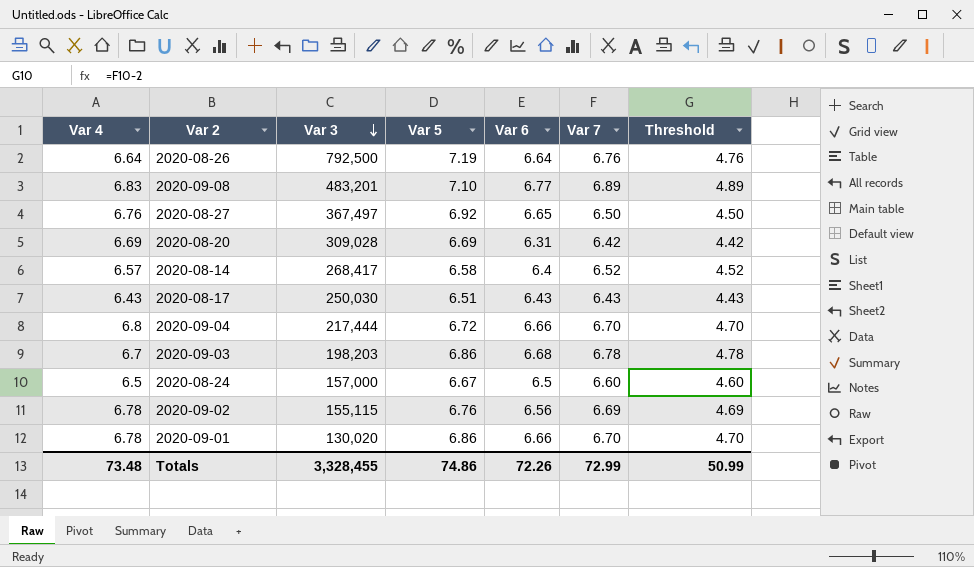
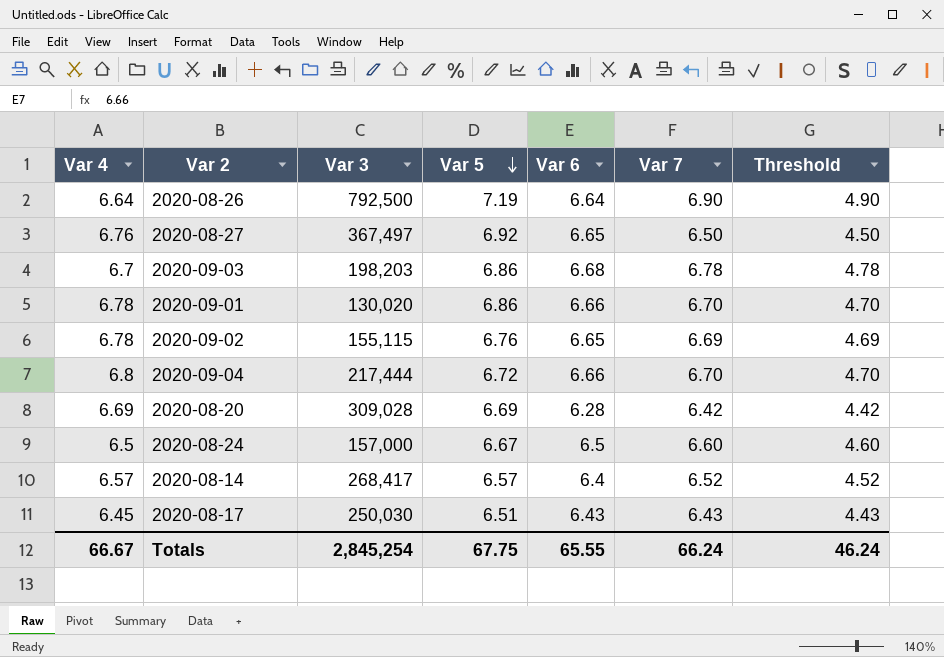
row order: Var 3 descending -> Var 5 descending
row 2020-09-08: 6.83 | 483,201 | 7.10 | 6.77 | 6.89 | 4.89 -> none
2020-08-26 | Var 7: 6.76 -> 6.90
2020-08-26 | Threshold: 4.76 -> 4.90
2020-09-02 | Var 6: 6.56 -> 6.65
2020-08-20 | Var 6: 6.31 -> 6.28
2020-08-14 | Var 5: 6.58 -> 6.57
2020-08-17 | Var 4: 6.43 -> 6.45
Totals | Var 4: 73.48 -> 66.67
Totals | Var 3: 3,328,455 -> 2,845,254
Totals | Var 5: 74.86 -> 67.75
Totals | Var 6: 72.26 -> 65.55
Totals | Var 7: 72.99 -> 66.24
Totals | Threshold: 50.99 -> 46.24

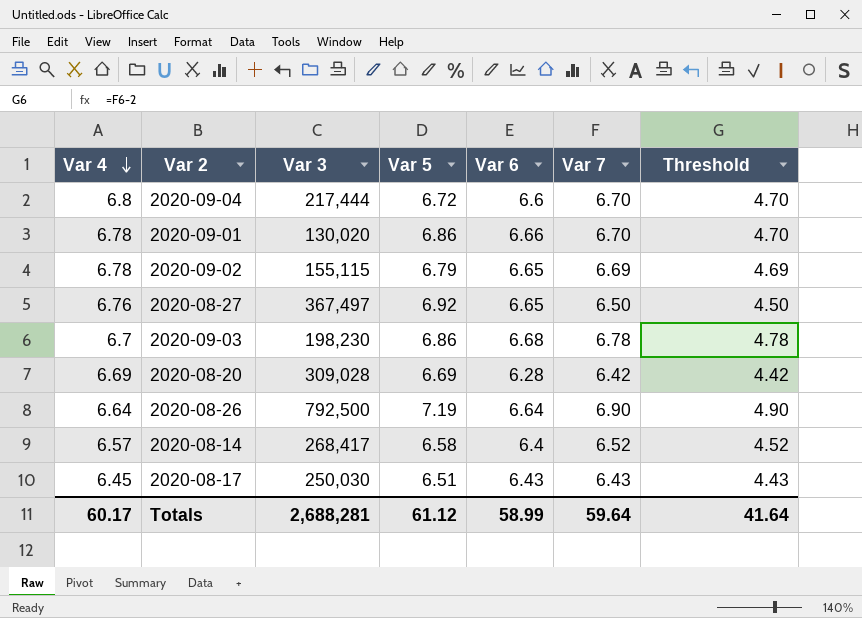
row order: Var 5 descending -> Var 4 descending
row 2020-08-24: 6.5 | 157,000 | 6.67 | 6.5 | 6.60 | 4.60 -> none
2020-09-04 | Var 6: 6.66 -> 6.6
2020-09-02 | Var 5: 6.76 -> 6.79
2020-09-03 | Var 3: 198,203 -> 198,230
2020-08-14 | Var 5: 6.57 -> 6.58
Totals | Var 4: 66.67 -> 60.17
Totals | Var 3: 2,845,254 -> 2,688,281
Totals | Var 5: 67.75 -> 61.12
Totals | Var 6: 65.55 -> 58.99
Totals | Var 7: 66.24 -> 59.64
Totals | Threshold: 46.24 -> 41.64

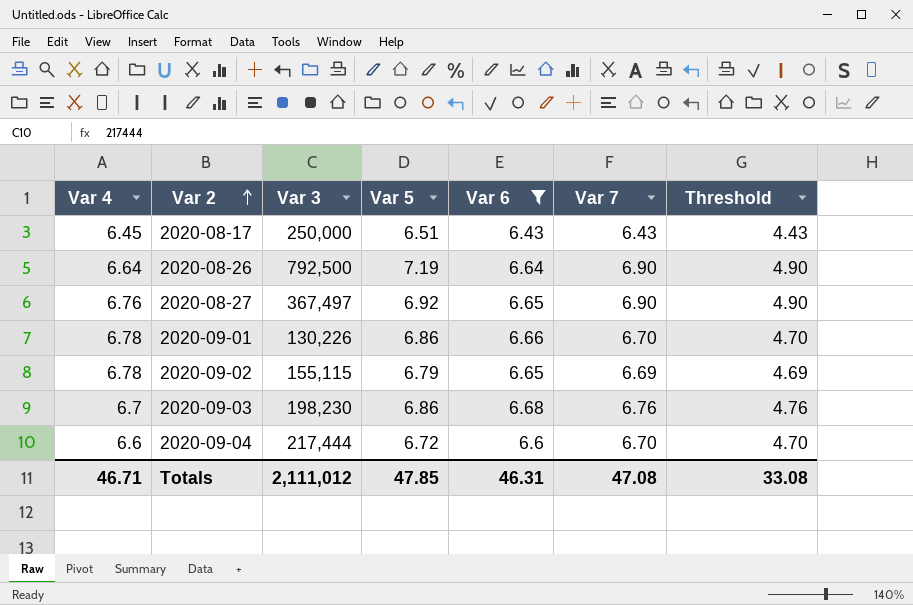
filter: none -> Var 6 >= 6.43
row order: Var 4 descending -> Var 2 ascending
2020-08-17 | Var 3: 250,030 -> 250,000
2020-08-27 | Var 7: 6.50 -> 6.90
2020-08-27 | Threshold: 4.50 -> 4.90
2020-09-01 | Var 3: 130,020 -> 130,226
2020-09-03 | Var 7: 6.78 -> 6.76
2020-09-03 | Threshold: 4.78 -> 4.76
2020-09-04 | Var 4: 6.8 -> 6.6
Totals | Var 4: 60.17 -> 46.71
Totals | Var 3: 2,688,281 -> 2,111,012
Totals | Var 5: 61.12 -> 47.85
Totals | Var 6: 58.99 -> 46.31
Totals | Var 7: 59.64 -> 47.08
Totals | Threshold: 41.64 -> 33.08

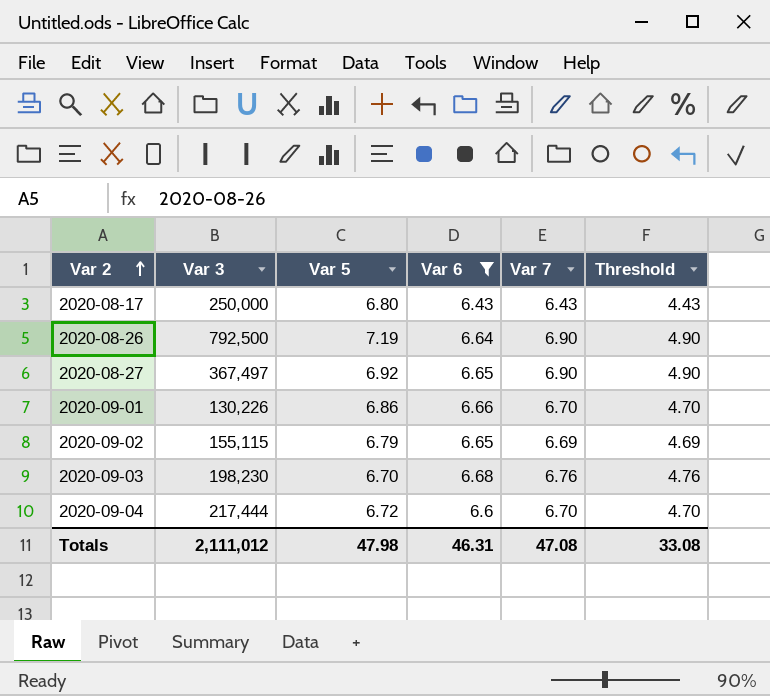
column Var 4 | position: 1 -> none
2020-08-17 | Var 5: 6.51 -> 6.80
2020-09-03 | Var 5: 6.86 -> 6.70
Totals | Var 5: 47.85 -> 47.98

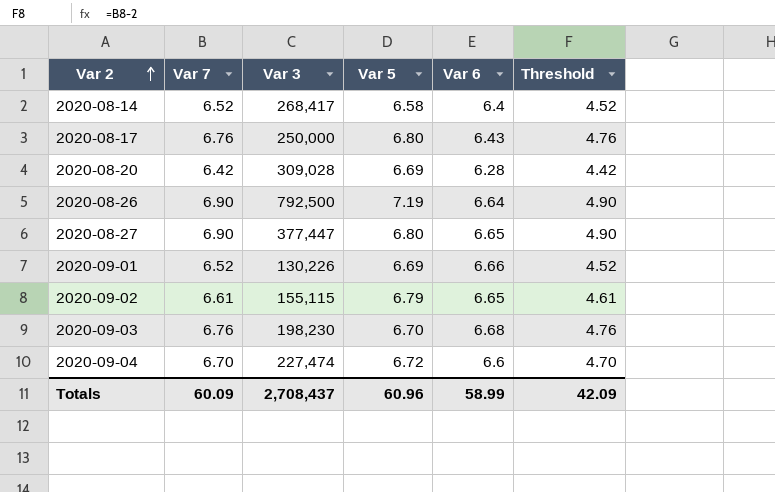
filter: Var 6 >= 6.43 -> none
column Var 7 | position: 5 -> 2
2020-08-17 | Var 7: 6.43 -> 6.76
2020-08-17 | Threshold: 4.43 -> 4.76
2020-08-27 | Var 3: 367,497 -> 377,447
2020-08-27 | Var 5: 6.92 -> 6.80
2020-09-01 | Var 7: 6.70 -> 6.52
2020-09-01 | Var 5: 6.86 -> 6.69
2020-09-01 | Threshold: 4.70 -> 4.52
2020-09-02 | Var 7: 6.69 -> 6.61
2020-09-02 | Threshold: 4.69 -> 4.61
2020-09-04 | Var 3: 217,444 -> 227,474
Totals | Var 7: 47.08 -> 60.09
Totals | Var 3: 2,111,012 -> 2,708,437
Totals | Var 5: 47.98 -> 60.96
Totals | Var 6: 46.31 -> 58.99
Totals | Threshold: 33.08 -> 42.09

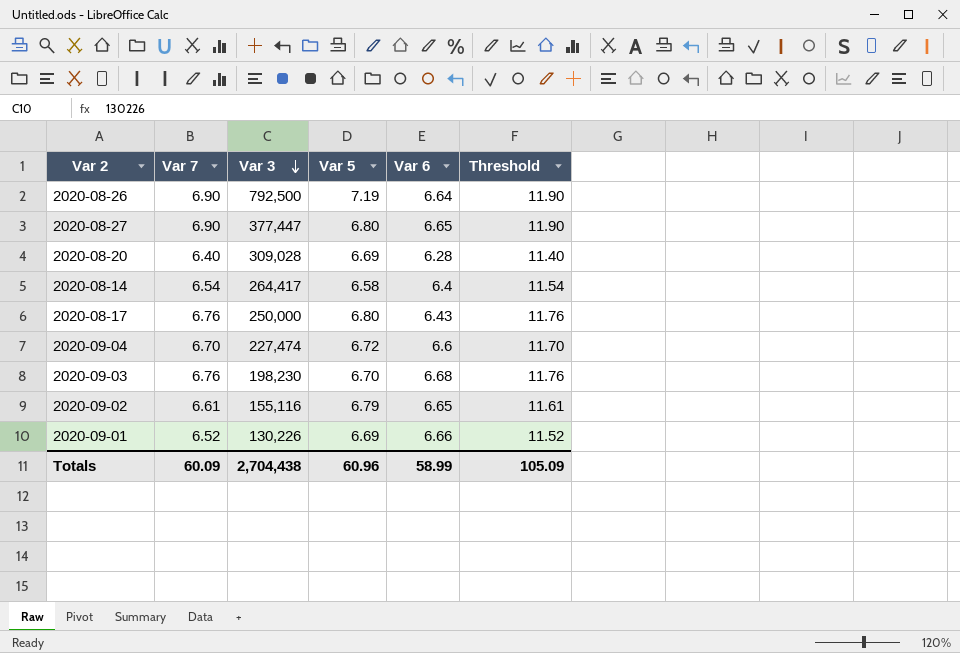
row order: Var 2 ascending -> Var 3 descending
column Threshold | formula: [Var 7] - 2 -> [Var 7] + 5
2020-08-20 | Var 7: 6.42 -> 6.40
2020-08-14 | Var 7: 6.52 -> 6.54
2020-08-14 | Var 3: 268,417 -> 264,417
2020-09-02 | Var 3: 155,115 -> 155,116
Totals | Var 3: 2,708,437 -> 2,704,438
Totals | Threshold: 42.09 -> 105.09

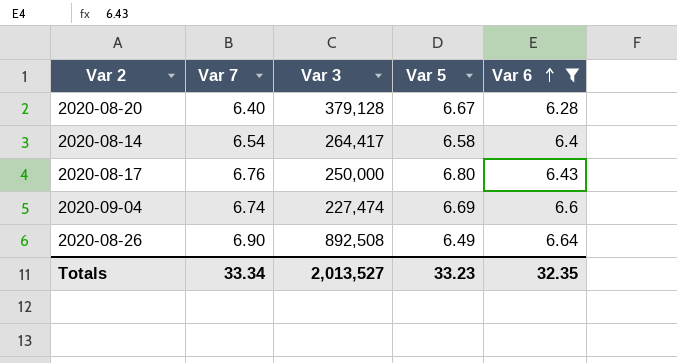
filter: none -> Var 6 <= 6.64
row order: Var 3 descending -> Var 6 ascending
column Threshold | formula: [Var 7] + 5 -> none
2020-08-20 | Var 3: 309,028 -> 379,128
2020-08-20 | Var 5: 6.69 -> 6.67
2020-09-04 | Var 7: 6.70 -> 6.74
2020-09-04 | Var 5: 6.72 -> 6.69
2020-08-26 | Var 3: 792,500 -> 892,508
2020-08-26 | Var 5: 7.19 -> 6.49
Totals | Var 7: 60.09 -> 33.34
Totals | Var 3: 2,704,438 -> 2,013,527
Totals | Var 5: 60.96 -> 33.23
Totals | Var 6: 58.99 -> 32.35

